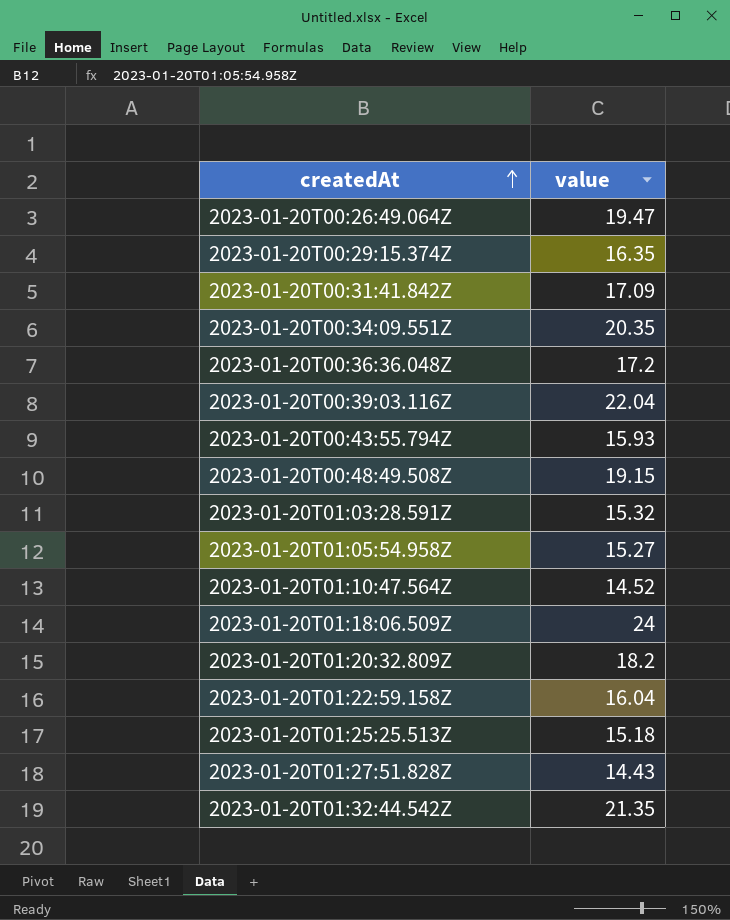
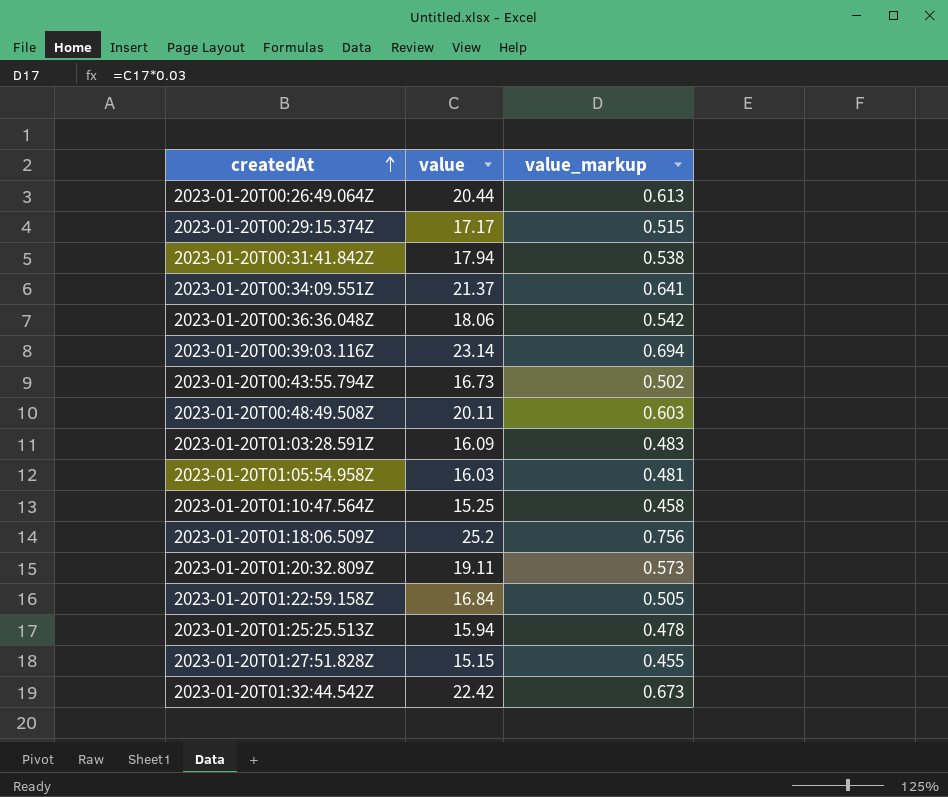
column value_markup | formula: none -> [value] * 0.03
2023-01-20T00:26:49.064Z | value: 19.47 -> 20.44
2023-01-20T00:29:15.374Z | value: 16.35 -> 17.17
2023-01-20T00:31:41.842Z | value: 17.09 -> 17.94
2023-01-20T00:34:09.551Z | value: 20.35 -> 21.37
2023-01-20T00:36:36.048Z | value: 17.2 -> 18.06
2023-01-20T00:39:03.116Z | value: 22.04 -> 23.14
2023-01-20T00:43:55.794Z | value: 15.93 -> 16.73
2023-01-20T00:48:49.508Z | value: 19.15 -> 20.11
2023-01-20T01:03:28.591Z | value: 15.32 -> 16.09
2023-01-20T01:05:54.958Z | value: 15.27 -> 16.03
2023-01-20T01:10:47.564Z | value: 14.52 -> 15.25
2023-01-20T01:18:06.509Z | value: 24 -> 25.2
2023-01-20T01:20:32.809Z | value: 18.2 -> 19.11
2023-01-20T01:22:59.158Z | value: 16.04 -> 16.84
2023-01-20T01:25:25.513Z | value: 15.18 -> 15.94
2023-01-20T01:27:51.828Z | value: 14.43 -> 15.15
2023-01-20T01:32:44.542Z | value: 21.35 -> 22.42

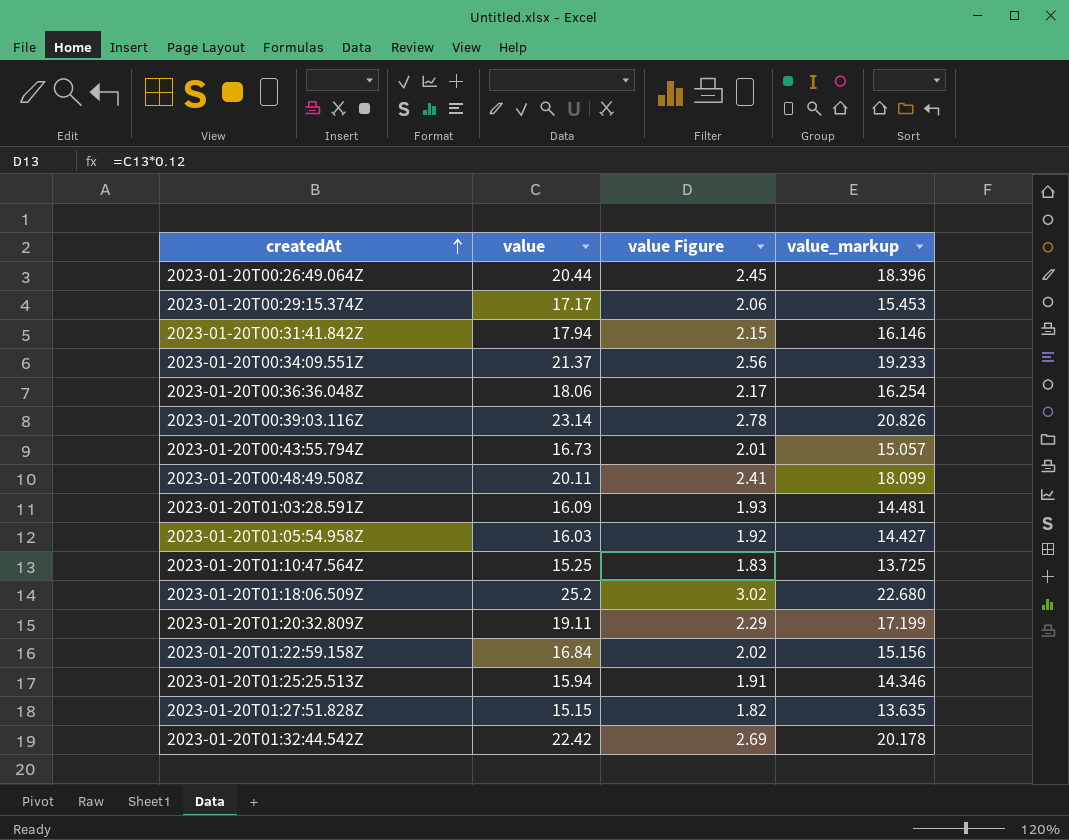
column value Figure | formula: none -> [value] * 0.12
column value_markup | formula: [value] * 0.03 -> [value] * 0.9

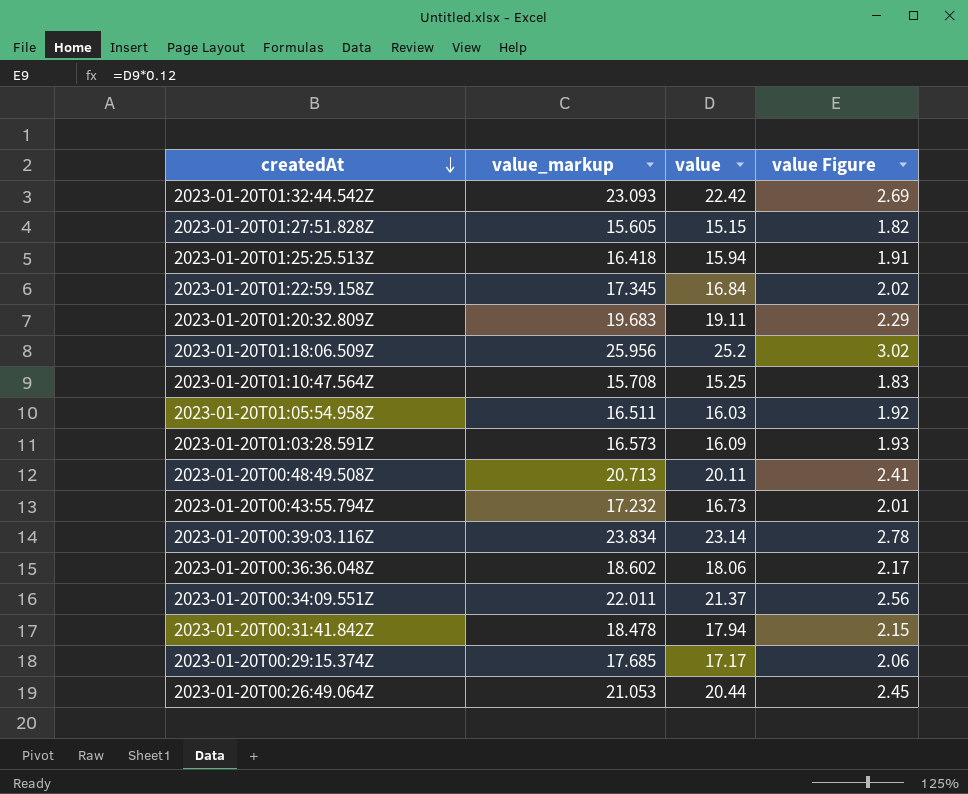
row order: createdAt ascending -> createdAt descending
column value_markup | formula: [value] * 0.9 -> [value] * 1.03
column value_markup | position: 4 -> 2

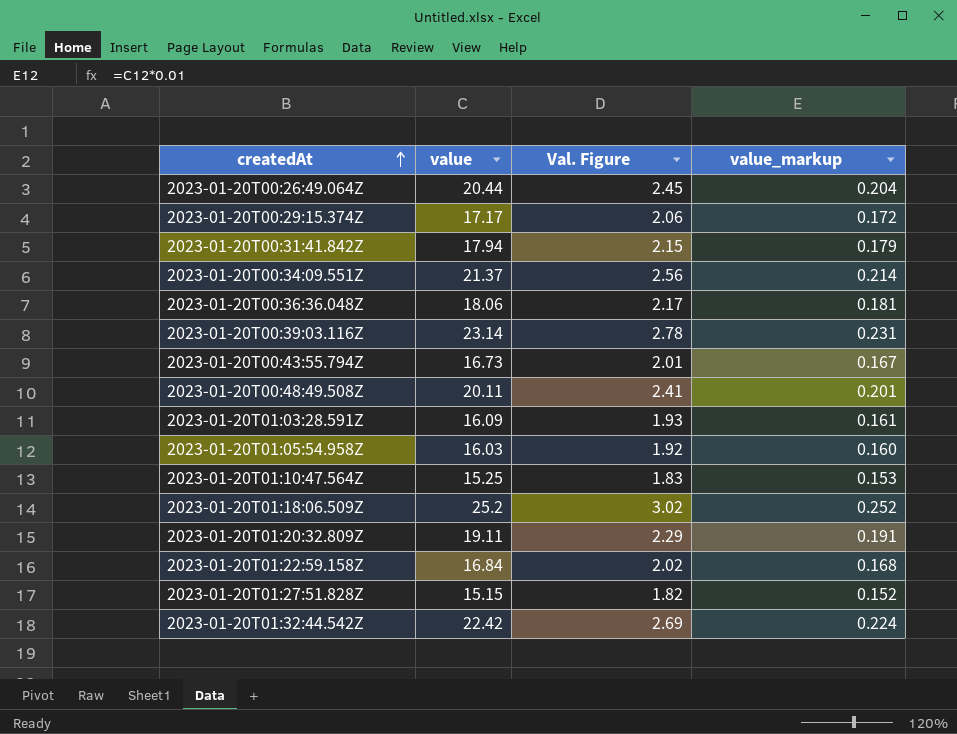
row order: createdAt descending -> createdAt ascending
column name: value Figure -> Val. Figure
column value_markup | formula: [value] * 1.03 -> [value] * 0.01
column value_markup | position: 2 -> 4
row 2023-01-20T01:25:25.513Z: 16.418 | 15.94 | 1.91 -> none

